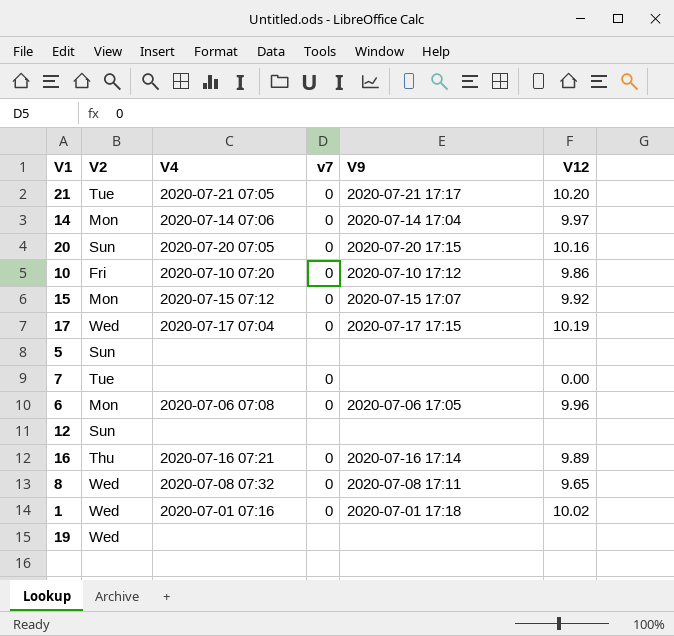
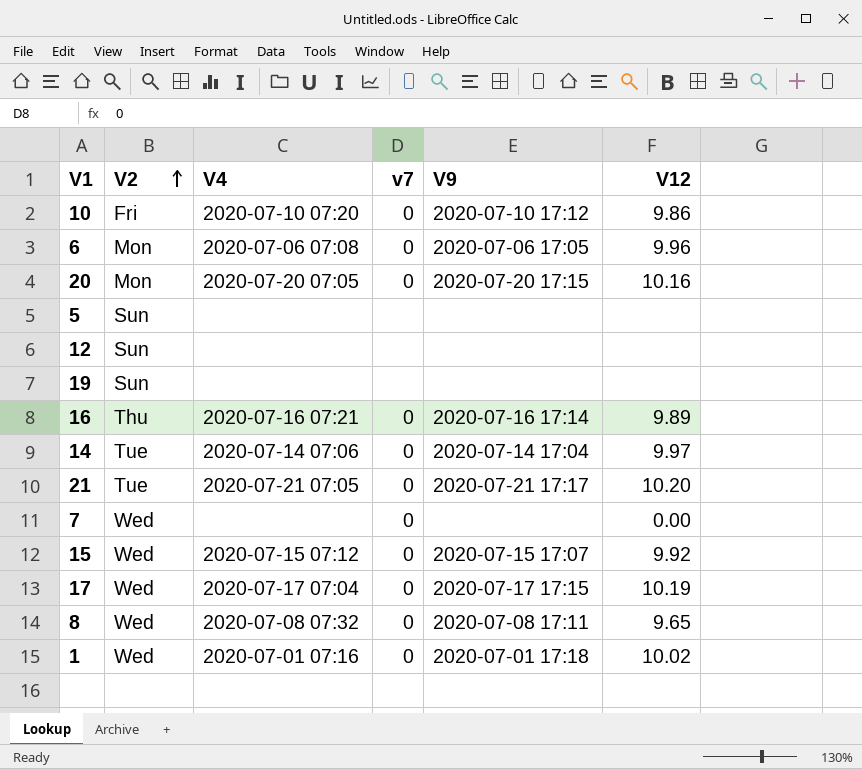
row order: none -> V2 ascending
20 | V2: Sun -> Mon
19 | V2: Wed -> Sun
14 | V2: Mon -> Tue
7 | V2: Tue -> Wed
15 | V2: Mon -> Wed

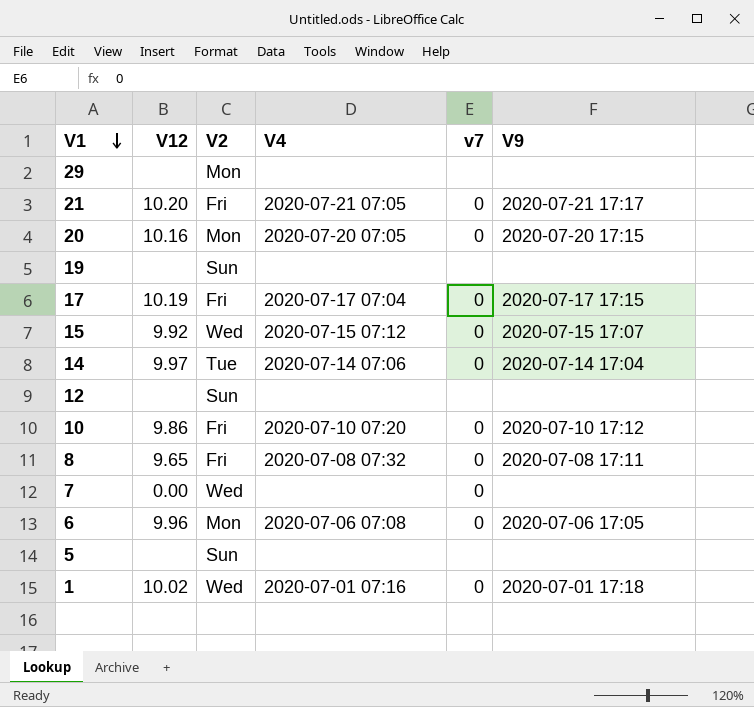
row order: V2 ascending -> V1 descending
column V12 | position: 6 -> 2
row 16: Thu | 2020-07-16 07:21 | 0 | 2020-07-16 17:14 | 9.89 -> none
row 29: none -> none | Mon | none | none | none
21 | V2: Tue -> Fri
17 | V2: Wed -> Fri
8 | V2: Wed -> Fri

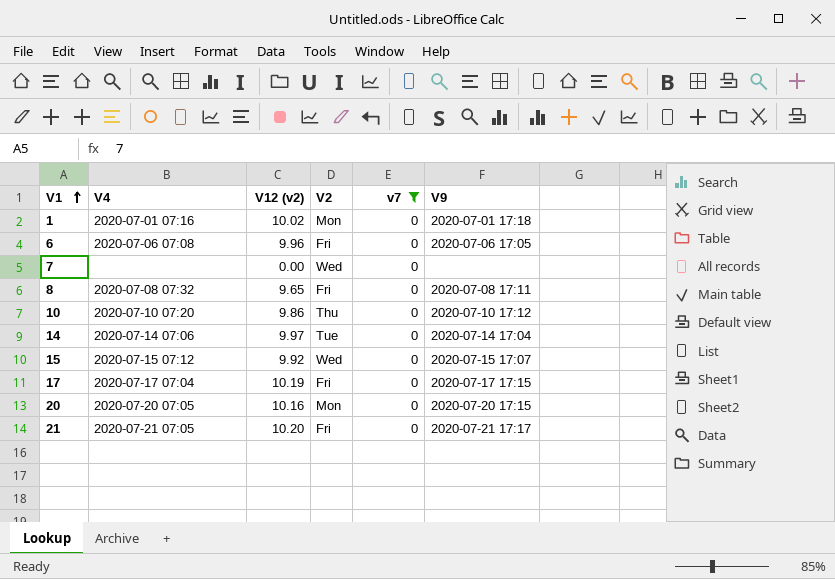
filter: none -> v7 = 0
row order: V1 descending -> V1 ascending
column V4 | position: 4 -> 2
column name: V12 -> V12 (v2)
1 | V2: Wed -> Mon
6 | V2: Mon -> Fri
10 | V2: Fri -> Thu

